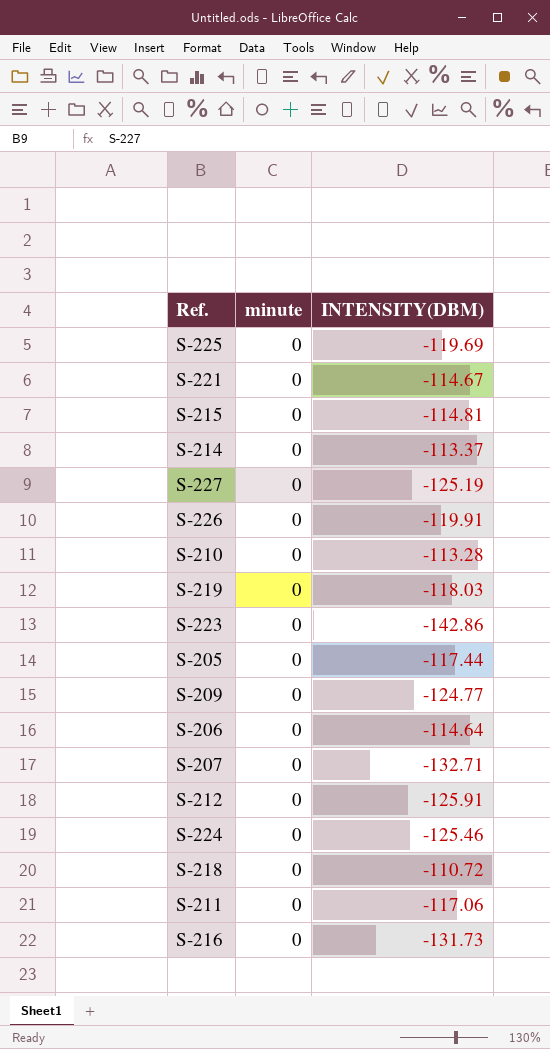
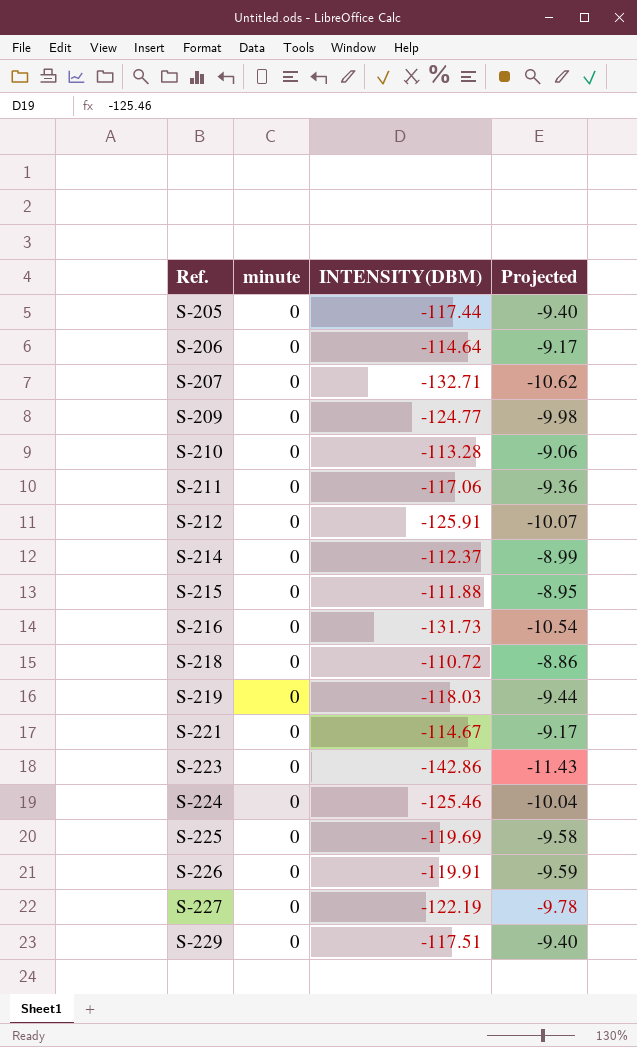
row order: none -> Ref. ascending
column Projected | formula: none -> [INTENSITY(DBM)] * 0.08
S-214 | INTENSITY(DBM): -113.37 -> -112.37
S-215 | INTENSITY(DBM): -114.81 -> -111.88
S-227 | INTENSITY(DBM): -125.19 -> -122.19
row S-229: none -> 0 | -117.51 | -9.40

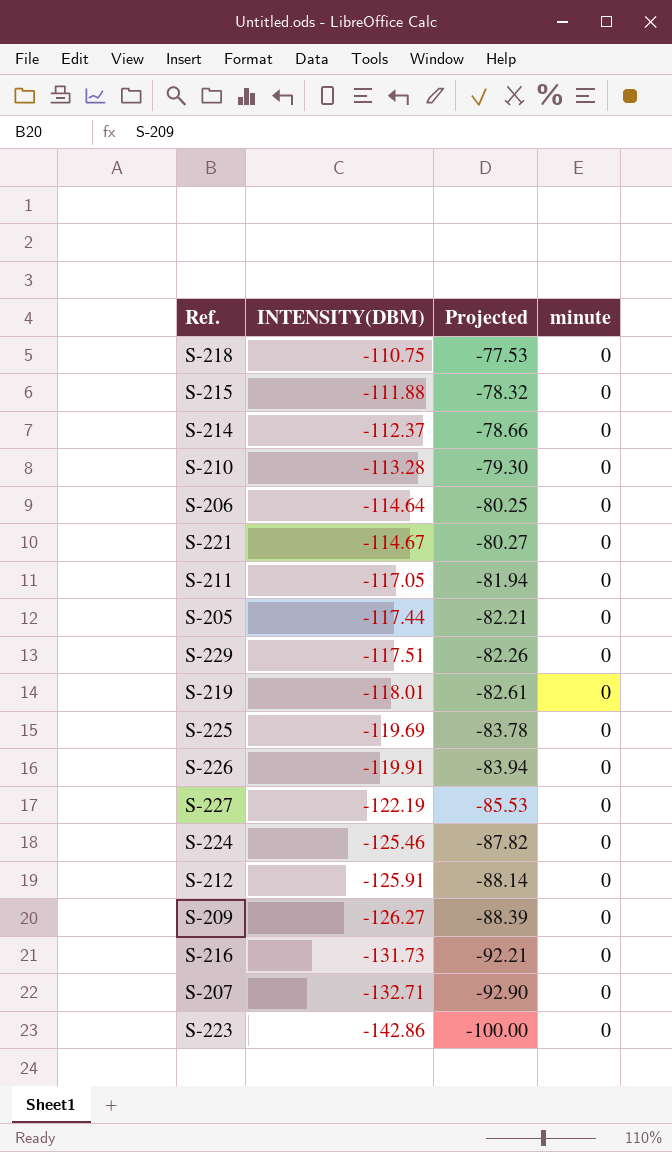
row order: Ref. ascending -> INTENSITY(DBM) descending
column Projected | formula: [INTENSITY(DBM)] * 0.08 -> [INTENSITY(DBM)] * 0.7
column minute | position: 2 -> 4
S-218 | INTENSITY(DBM): -110.72 -> -110.75
S-211 | INTENSITY(DBM): -117.06 -> -117.05
S-219 | INTENSITY(DBM): -118.03 -> -118.01
S-209 | INTENSITY(DBM): -124.77 -> -126.27

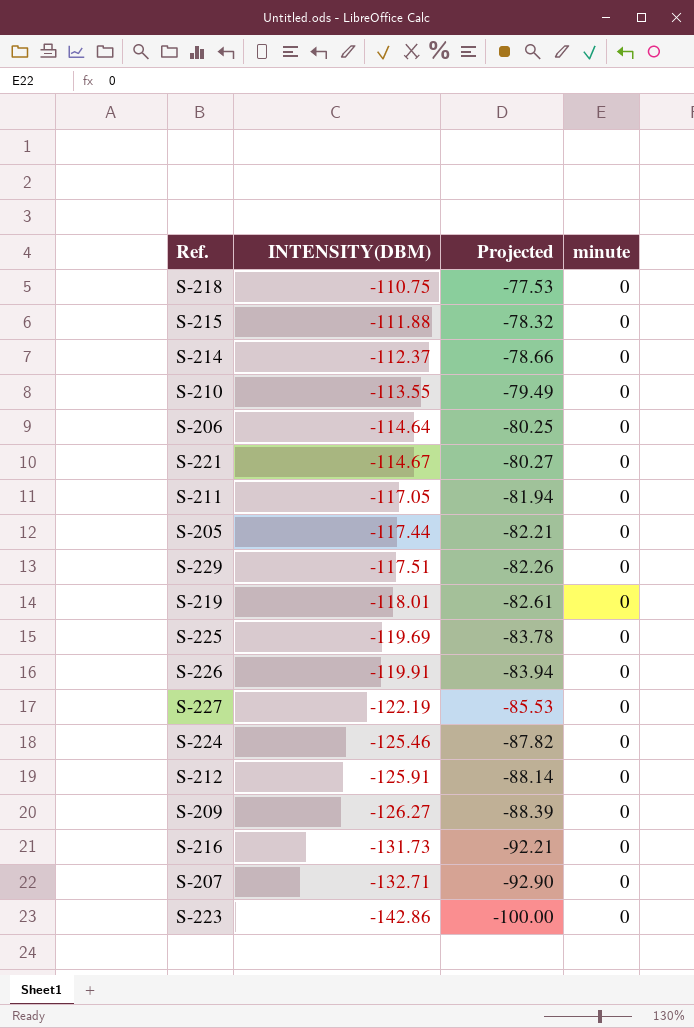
S-210 | INTENSITY(DBM): -113.28 -> -113.55
S-210 | Projected: -79.30 -> -79.49

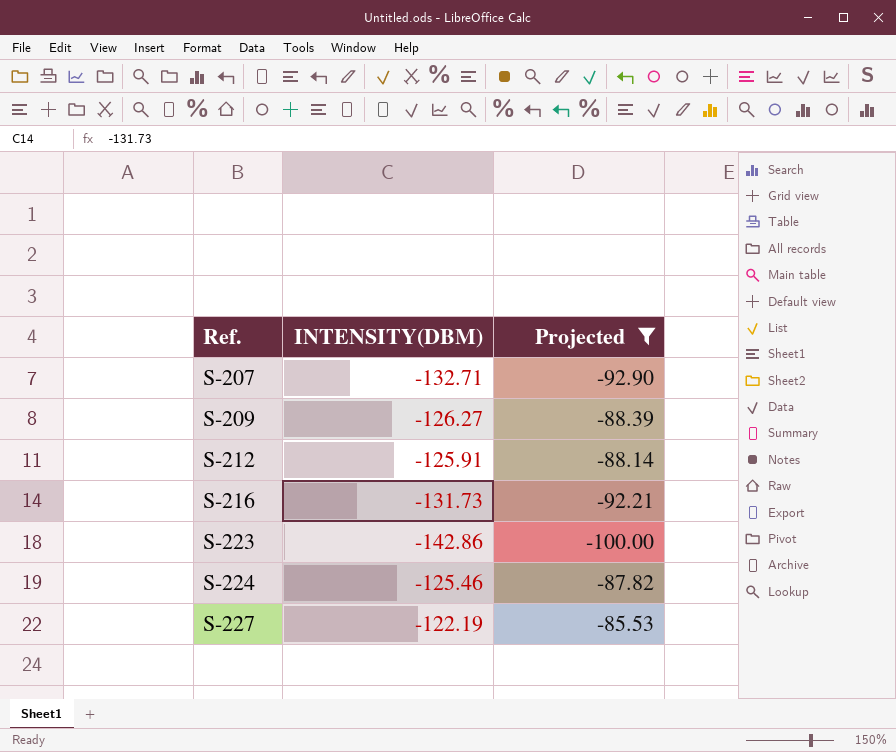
filter: none -> Projected <= -85.53
row order: INTENSITY(DBM) descending -> Ref. ascending
column minute | position: 4 -> none

